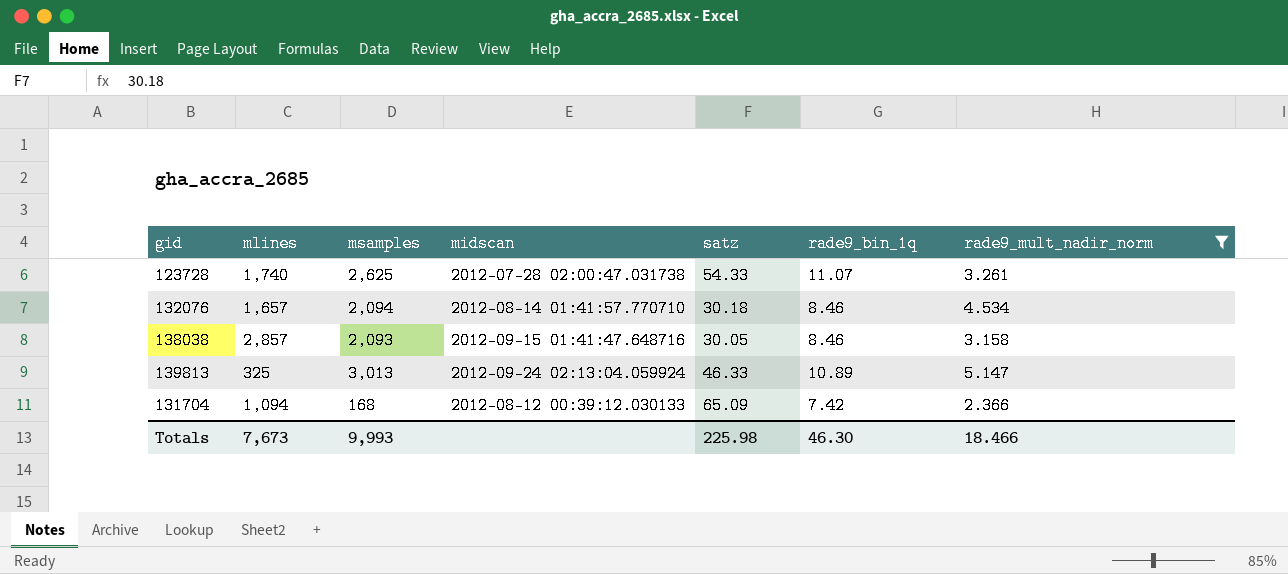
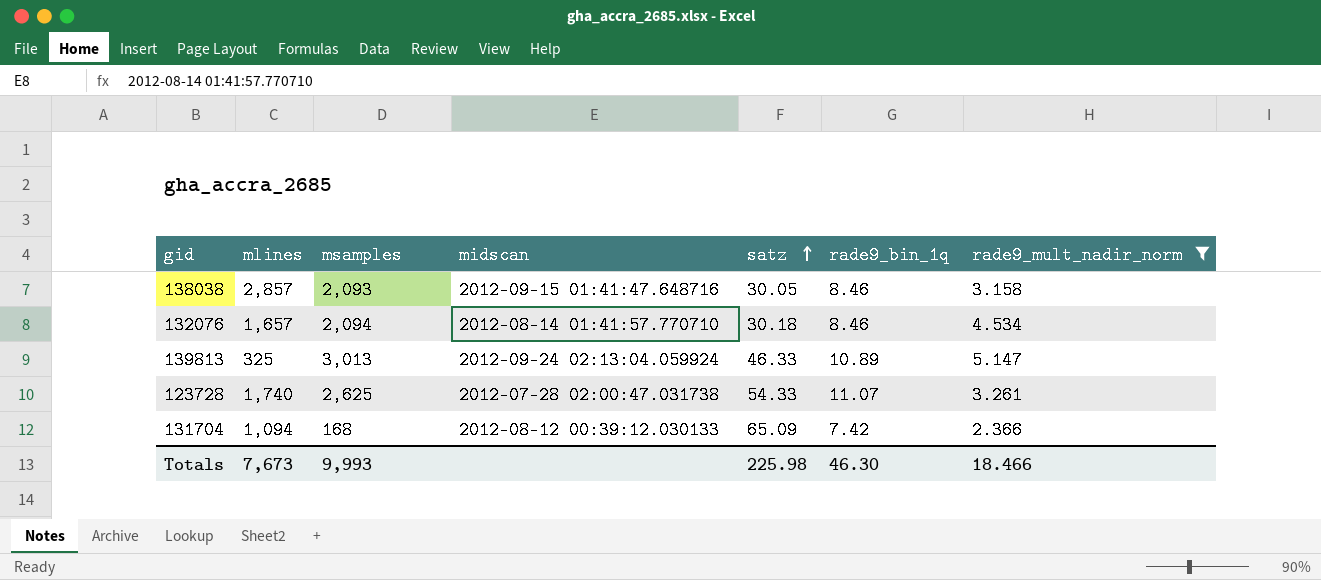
row order: none -> satz ascending

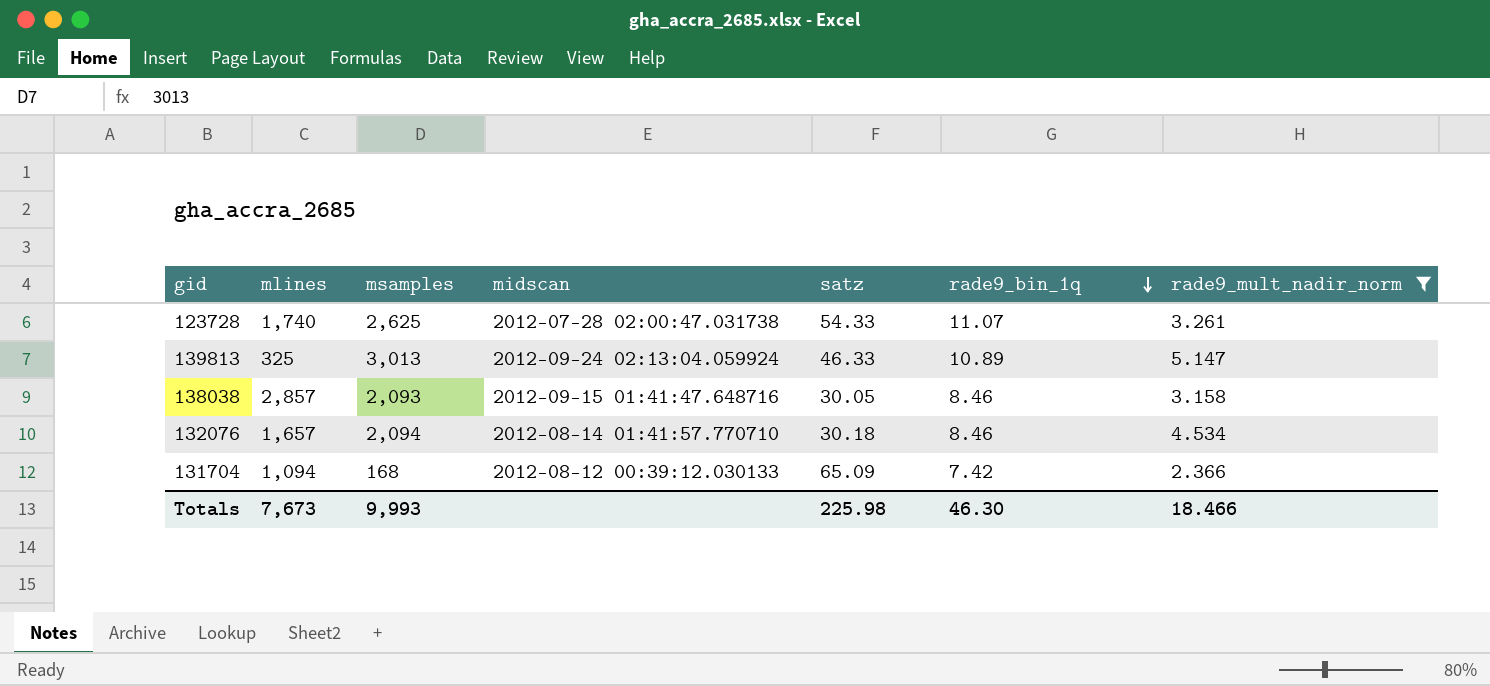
row order: satz ascending -> rade9_bin_1q descending

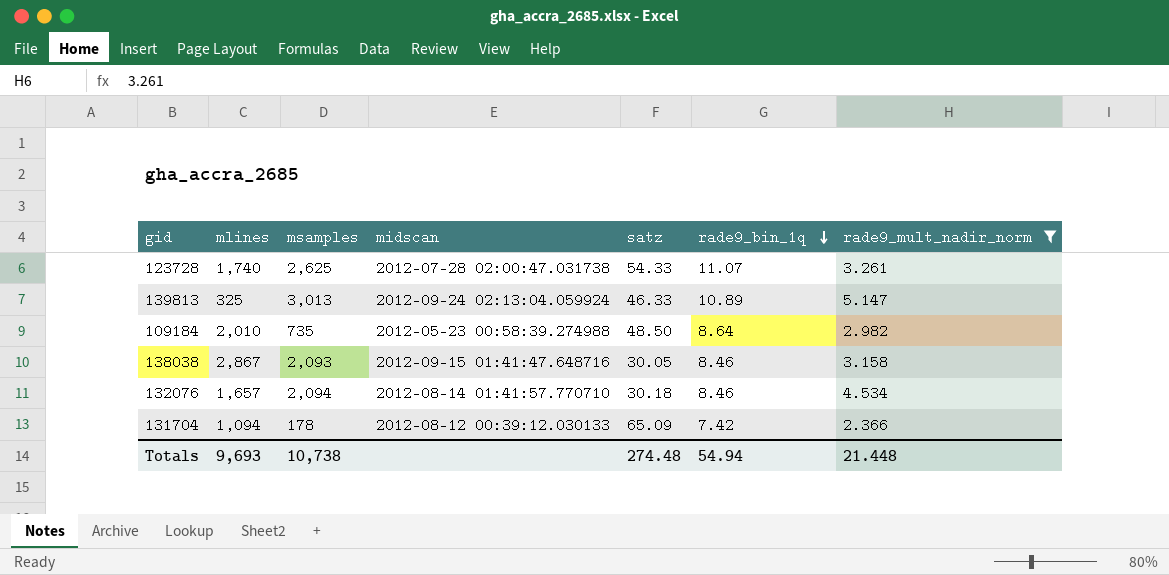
row 109184: none -> 2,010 | 735 | 2012-05-23 00:58:39.274988 | 48.50 | 8.64 | 2.982
138038 | mlines: 2,857 -> 2,867
131704 | msamples: 168 -> 178
Totals | mlines: 7,673 -> 9,693
Totals | msamples: 9,993 -> 10,738
Totals | satz: 225.98 -> 274.48
Totals | rade9_bin_1q: 46.30 -> 54.94
Totals | rade9_mult_nadir_norm: 18.466 -> 21.448

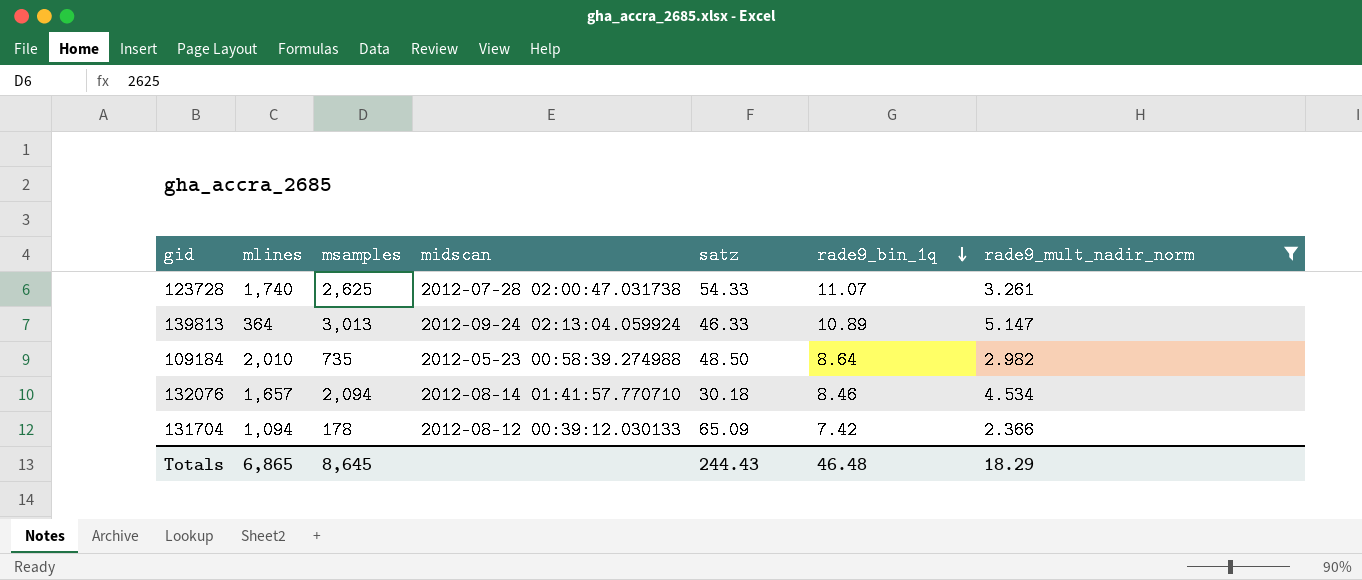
row 138038: 2,867 | 2,093 | 2012-09-15 01:41:47.648716 | 30.05 | 8.46 | 3.158 -> none
139813 | mlines: 325 -> 364
Totals | mlines: 9,693 -> 6,865
Totals | msamples: 10,738 -> 8,645
Totals | satz: 274.48 -> 244.43
Totals | rade9_bin_1q: 54.94 -> 46.48
Totals | rade9_mult_nadir_norm: 21.448 -> 18.29

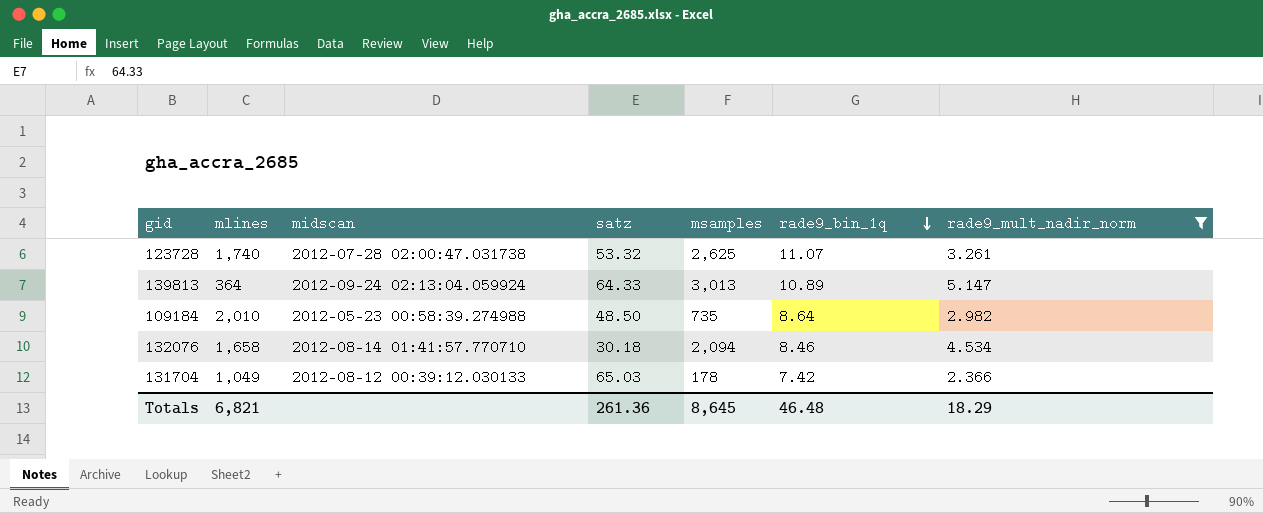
column msamples | position: 3 -> 5
123728 | satz: 54.33 -> 53.32
139813 | satz: 46.33 -> 64.33
132076 | mlines: 1,657 -> 1,658
131704 | mlines: 1,094 -> 1,049
131704 | satz: 65.09 -> 65.03
Totals | mlines: 6,865 -> 6,821
Totals | satz: 244.43 -> 261.36

